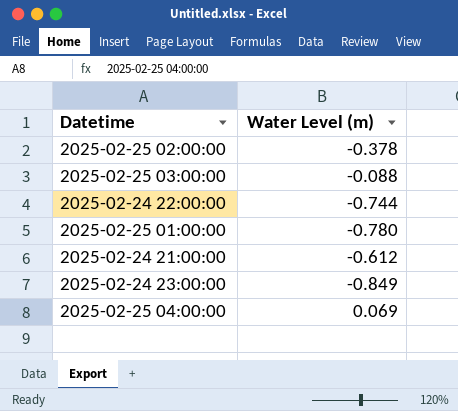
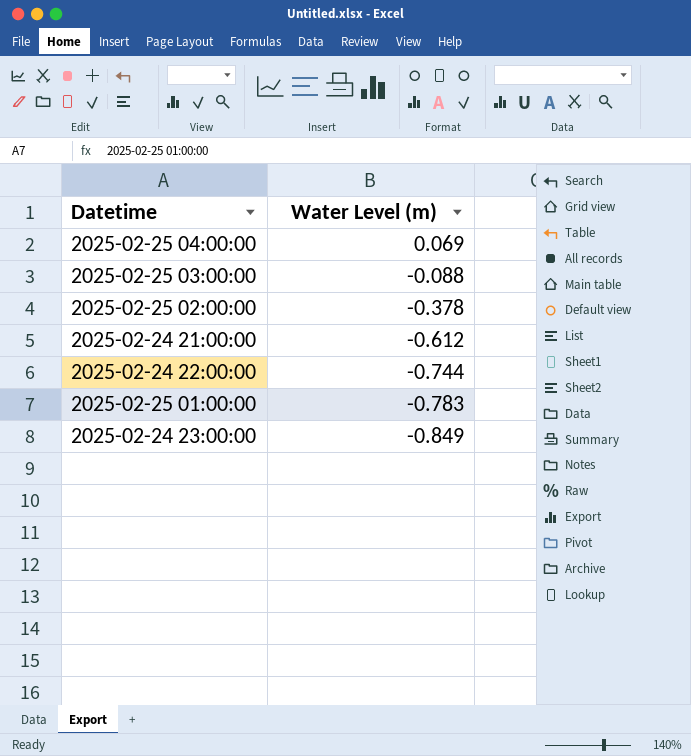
row order: none -> Water Level (m) descending
2025-02-25 01:00:00 | Water Level (m): -0.780 -> -0.783

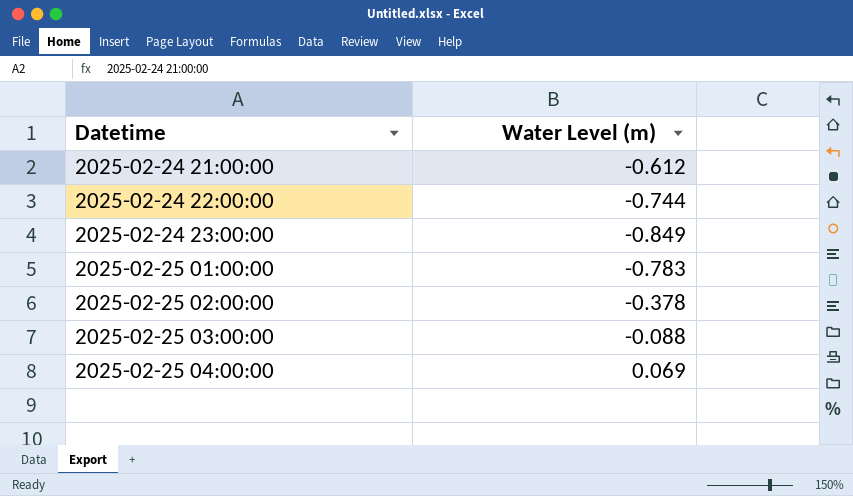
row order: Water Level (m) descending -> Datetime ascending

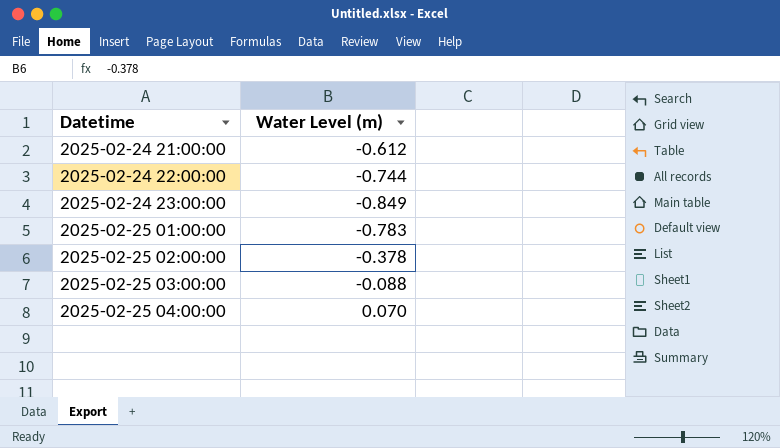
2025-02-25 04:00:00 | Water Level (m): 0.069 -> 0.070

